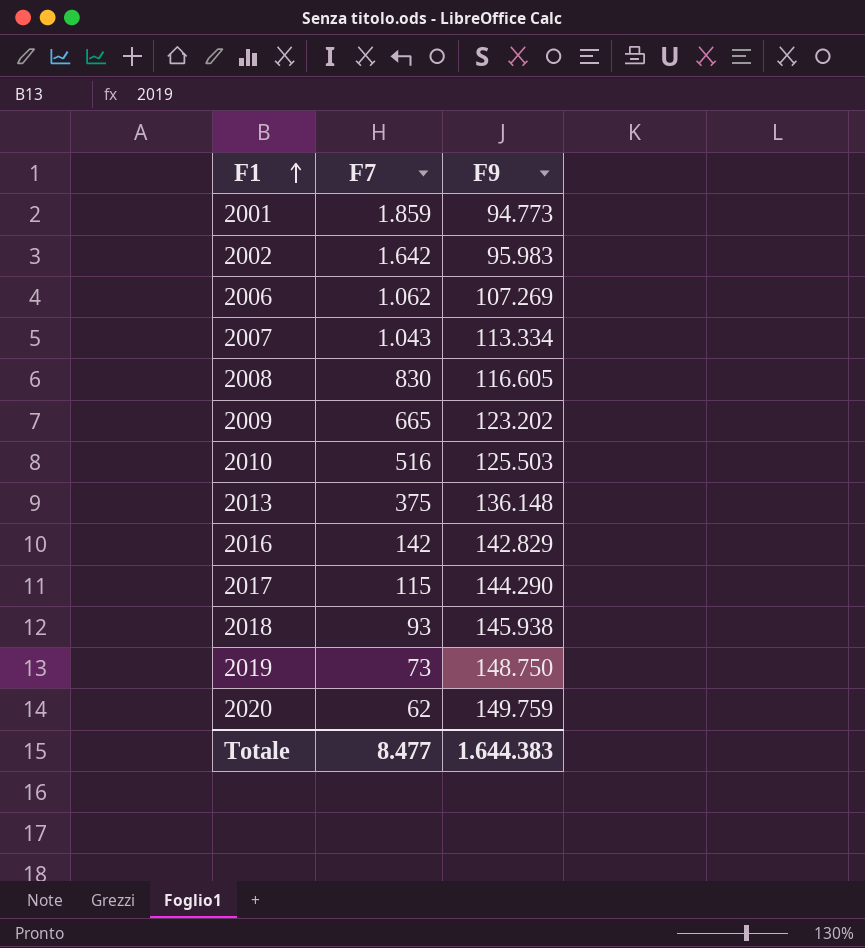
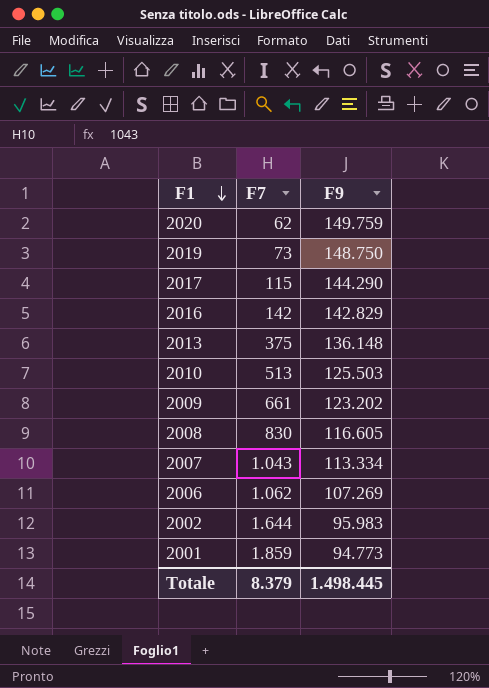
row order: F1 ascending -> F1 descending
row 2018: 93 | 145.938 -> none
2010 | F7: 516 -> 513
2009 | F7: 665 -> 661
2002 | F7: 1.642 -> 1.644
Totale | F7: 8.477 -> 8.379
Totale | F9: 1.644.383 -> 1.498.445

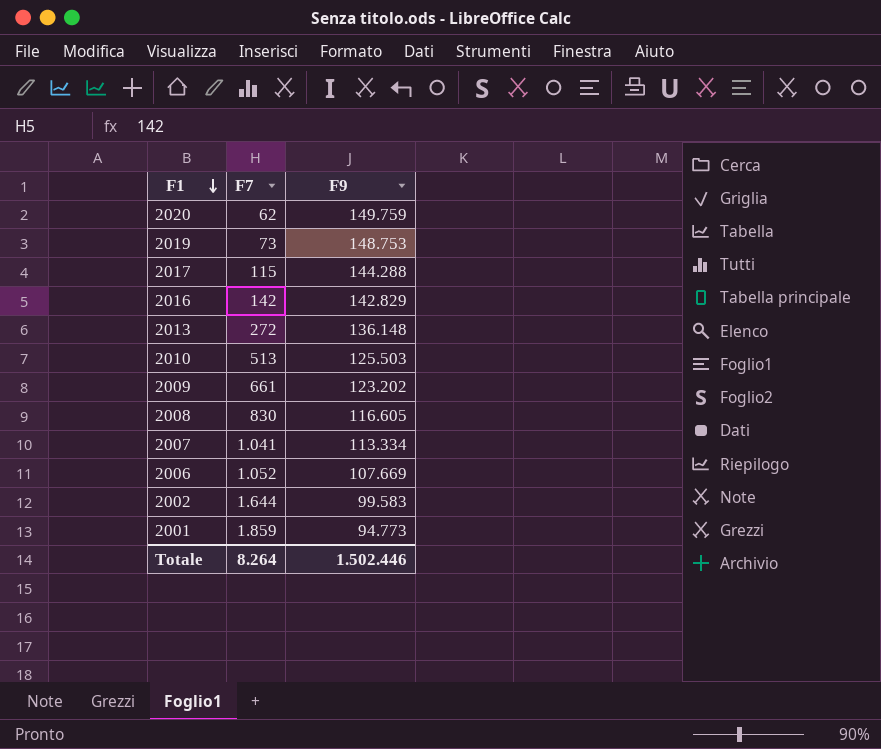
2019 | F9: 148.750 -> 148.753
2017 | F9: 144.290 -> 144.288
2013 | F7: 375 -> 272
2007 | F7: 1.043 -> 1.041
2006 | F7: 1.062 -> 1.052
2006 | F9: 107.269 -> 107.669
2002 | F9: 95.983 -> 99.583
Totale | F7: 8.379 -> 8.264
Totale | F9: 1.498.445 -> 1.502.446

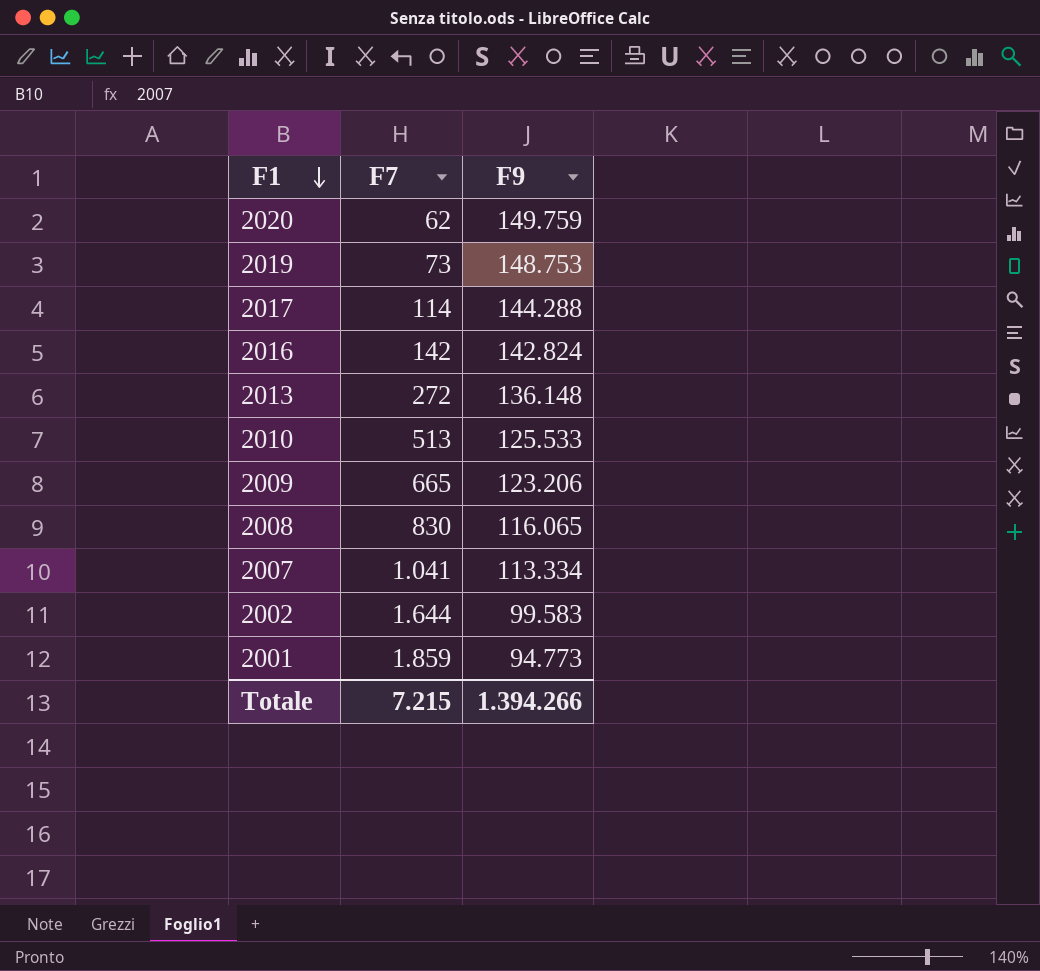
row 2006: 1.052 | 107.669 -> none
2017 | F7: 115 -> 114
2016 | F9: 142.829 -> 142.824
2010 | F9: 125.503 -> 125.533
2009 | F7: 661 -> 665
2009 | F9: 123.202 -> 123.206
2008 | F9: 116.605 -> 116.065
Totale | F7: 8.264 -> 7.215
Totale | F9: 1.502.446 -> 1.394.266

